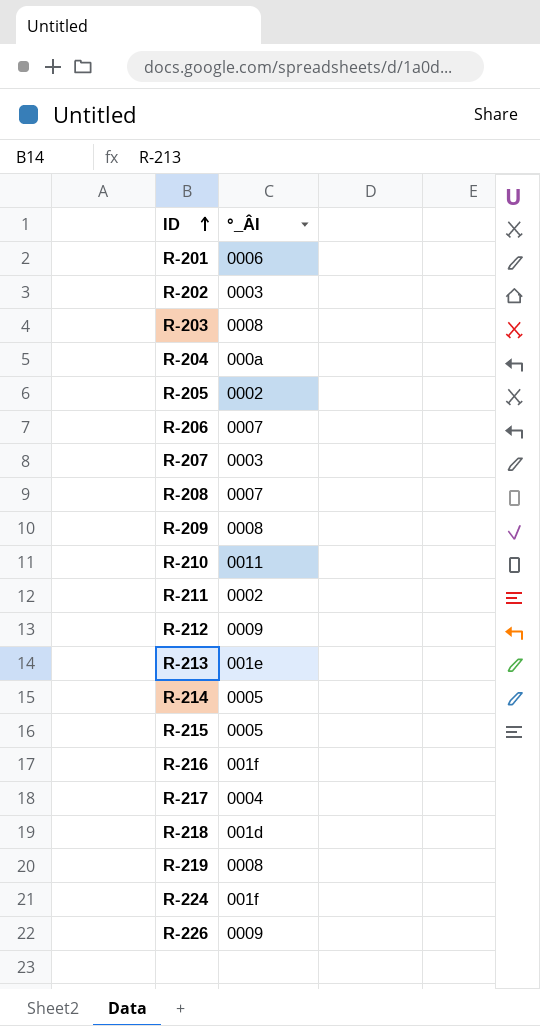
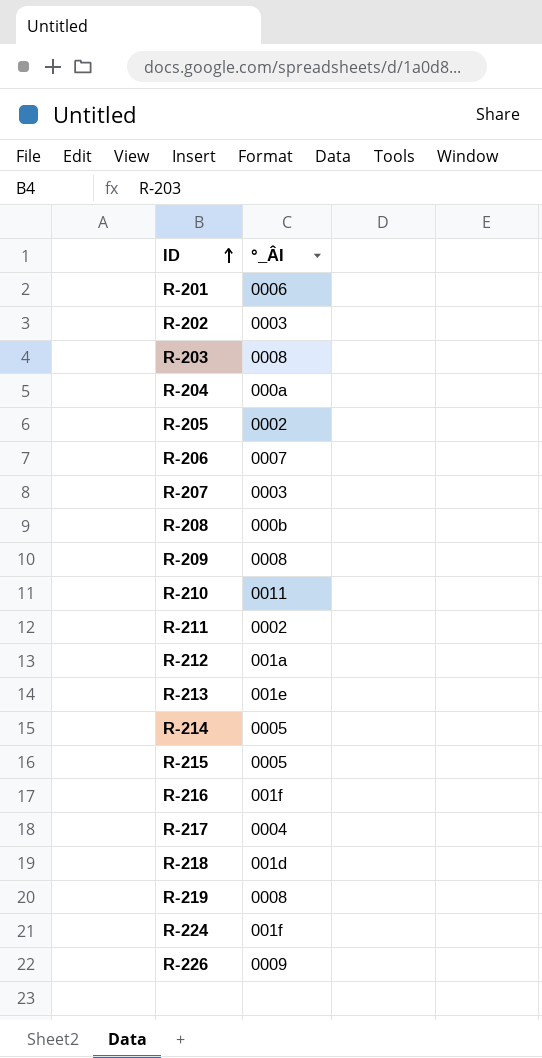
R-208 | °_ÂI: 0007 -> 000b
R-212 | °_ÂI: 0009 -> 001a

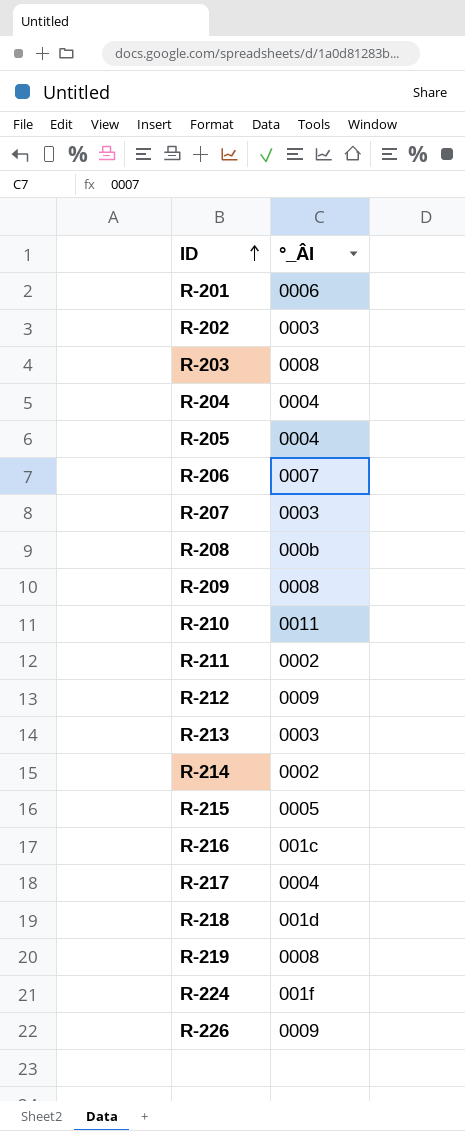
R-204 | °_ÂI: 000a -> 0004
R-205 | °_ÂI: 0002 -> 0004
R-212 | °_ÂI: 001a -> 0009
R-213 | °_ÂI: 001e -> 0003
R-214 | °_ÂI: 0005 -> 0002
R-216 | °_ÂI: 001f -> 001c

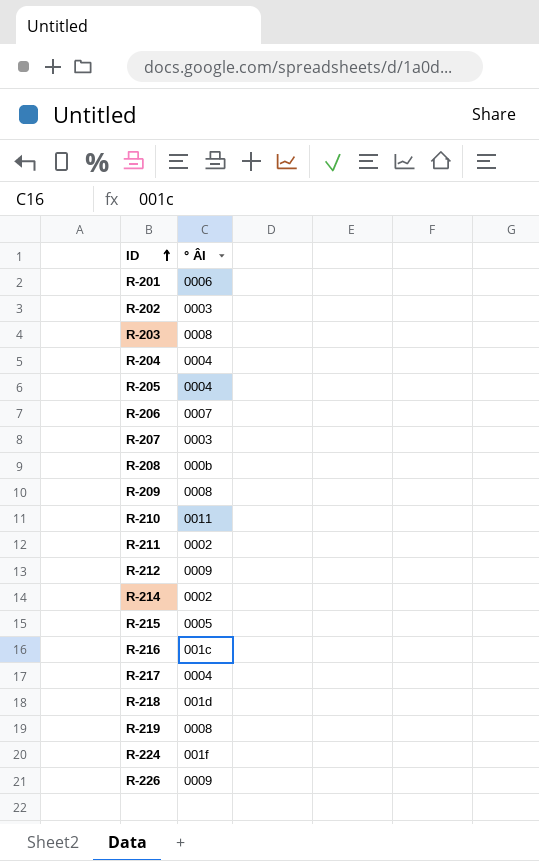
column name: °_ÂI -> ° ÂI
row R-213: 0003 -> none

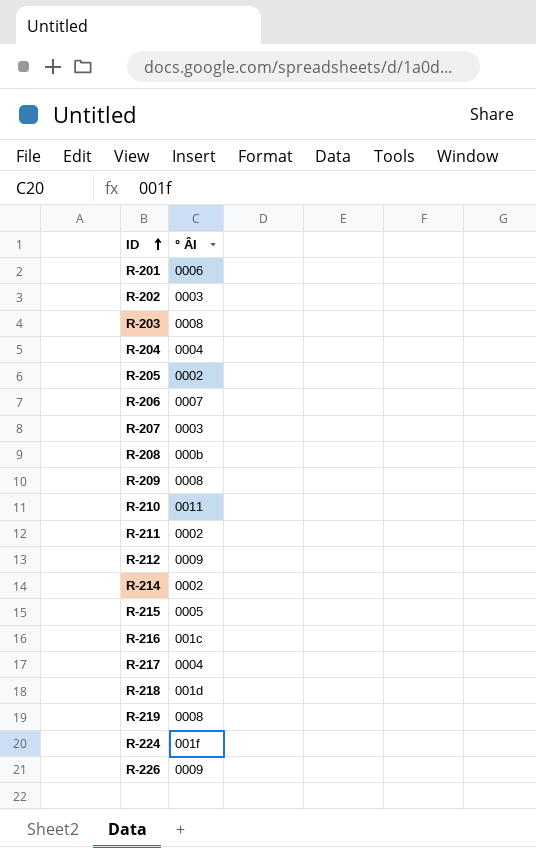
R-205 | ° ÂI: 0004 -> 0002

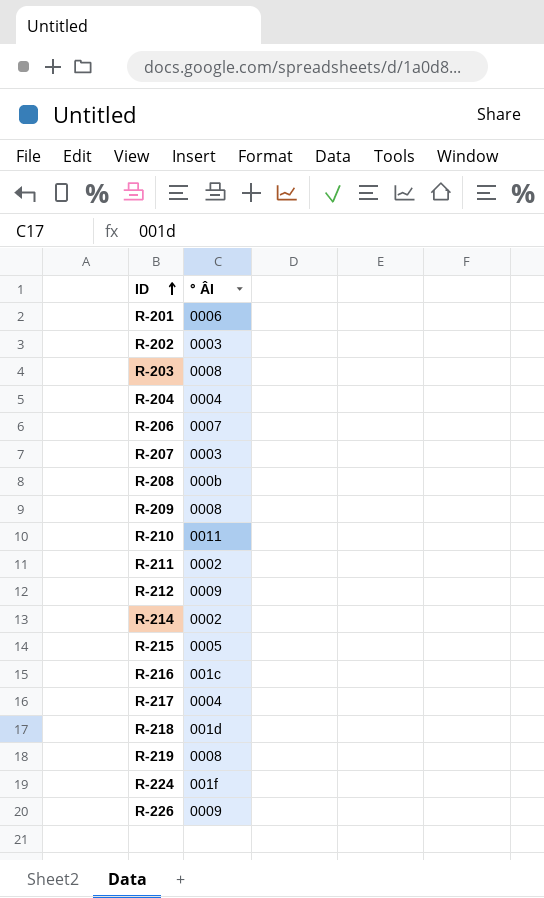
row R-205: 0002 -> none

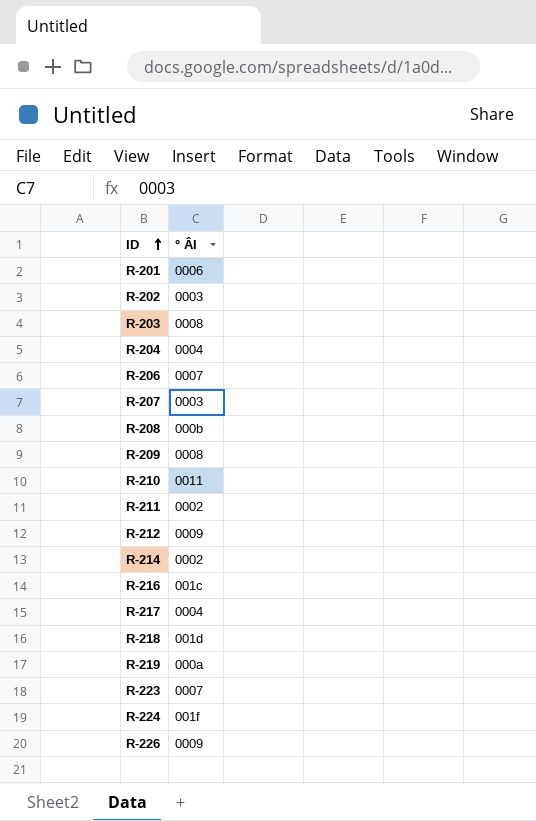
row R-215: 0005 -> none
R-219 | ° ÂI: 0008 -> 000a
row R-223: none -> 0007

